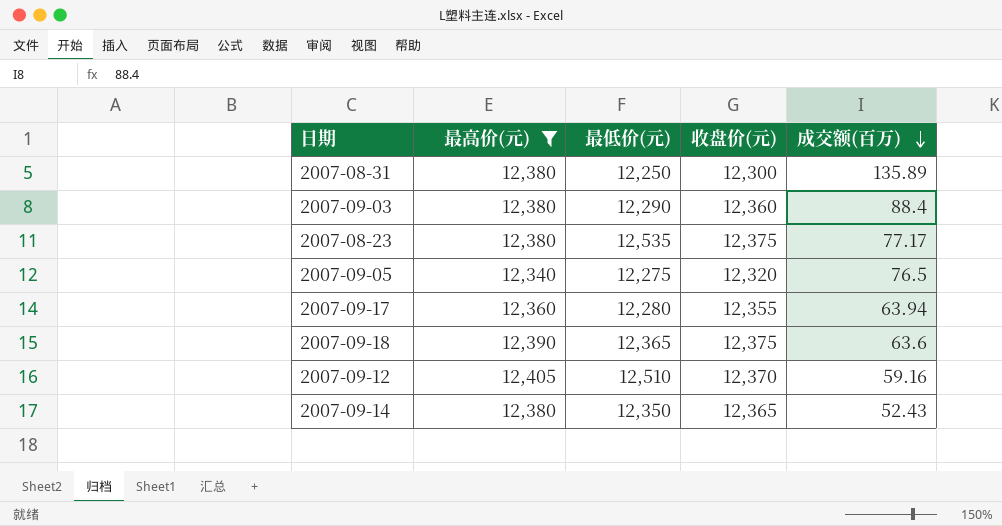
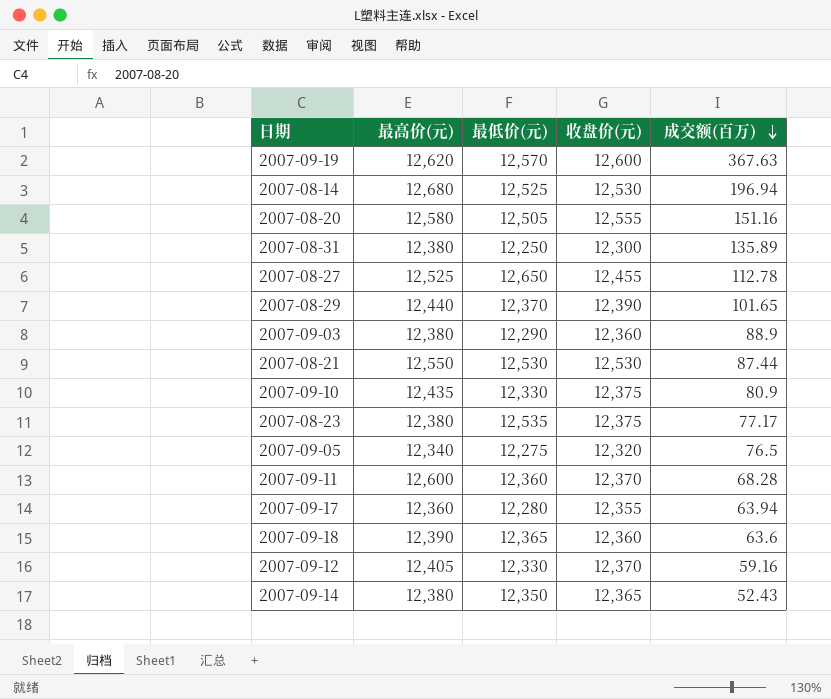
filter: 最高价(元) <= 12,405 -> none
2007-09-03 | 成交额(百万): 88.4 -> 88.9
2007-09-18 | 收盘价(元): 12,375 -> 12,360
2007-09-12 | 最低价(元): 12,510 -> 12,330

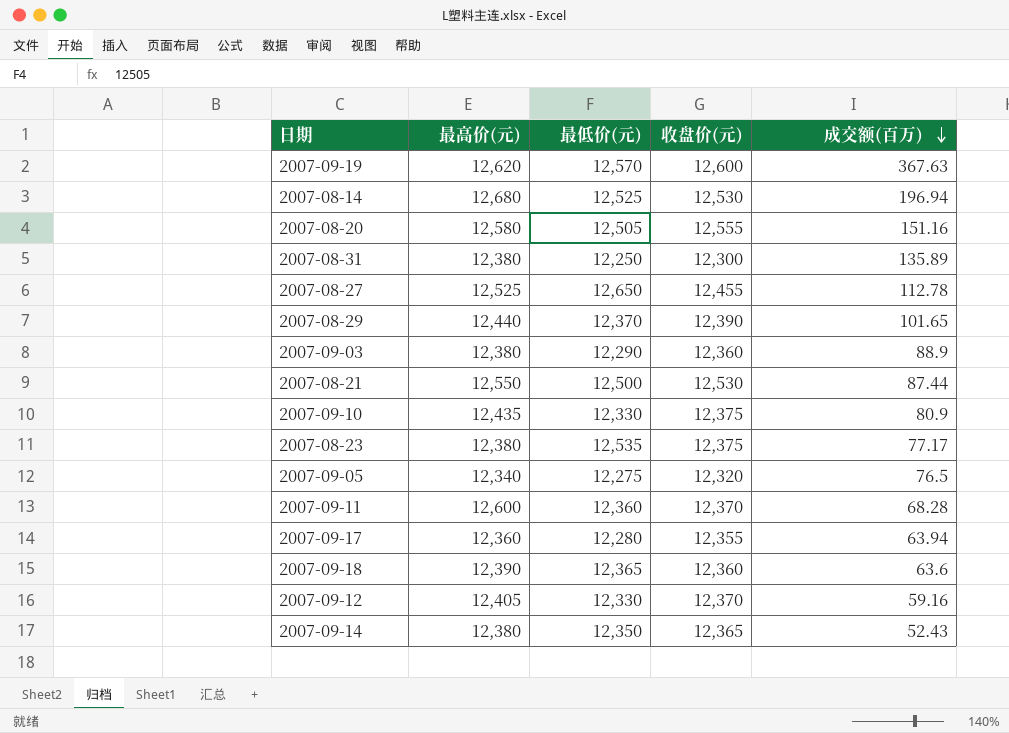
2007-08-21 | 最低价(元): 12,530 -> 12,500

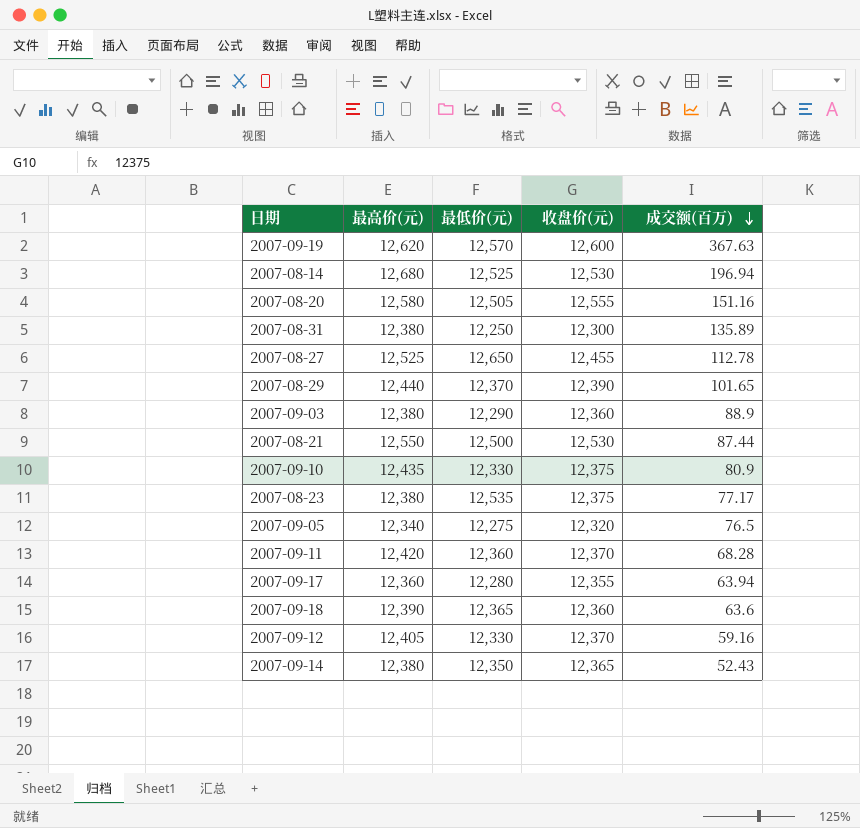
2007-09-11 | 最高价(元): 12,600 -> 12,420

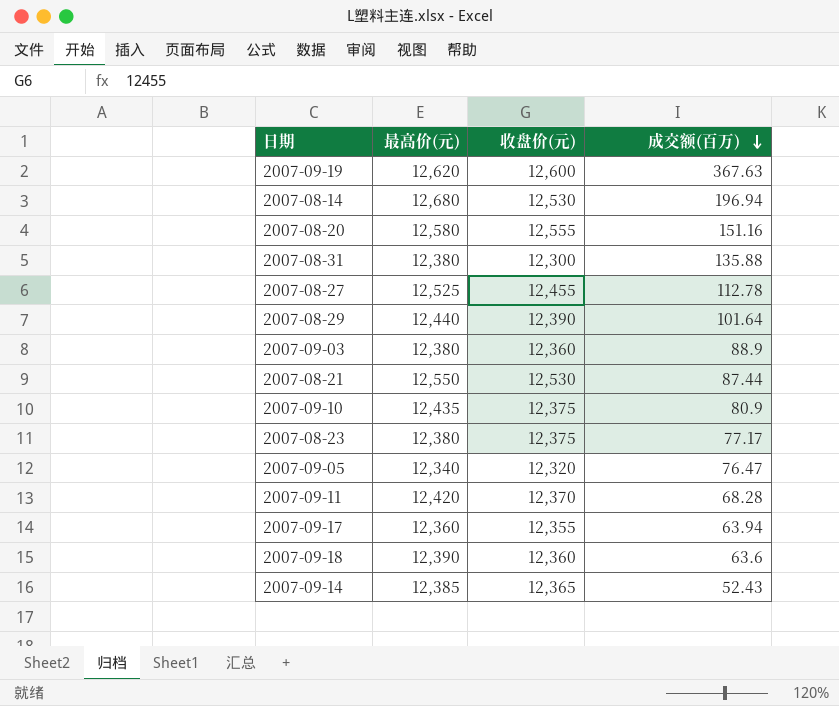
column 最低价(元) | position: 3 -> none
row 2007-09-12: 12,405 | 12,330 | 12,370 | 59.16 -> none
2007-08-31 | 成交额(百万): 135.89 -> 135.88
2007-08-29 | 成交额(百万): 101.65 -> 101.64
2007-09-05 | 成交额(百万): 76.5 -> 76.47
2007-09-14 | 最高价(元): 12,380 -> 12,385

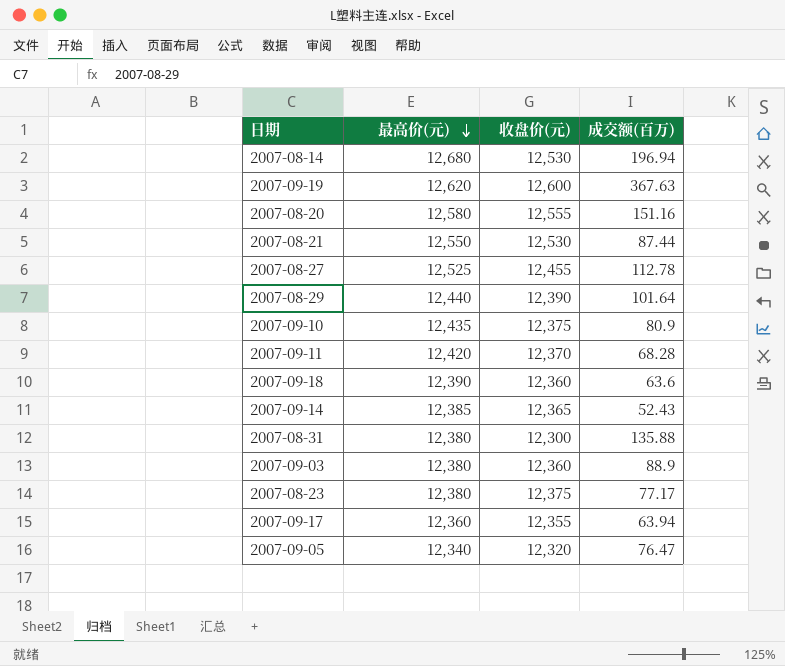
row order: 成交额(百万) descending -> 最高价(元) descending

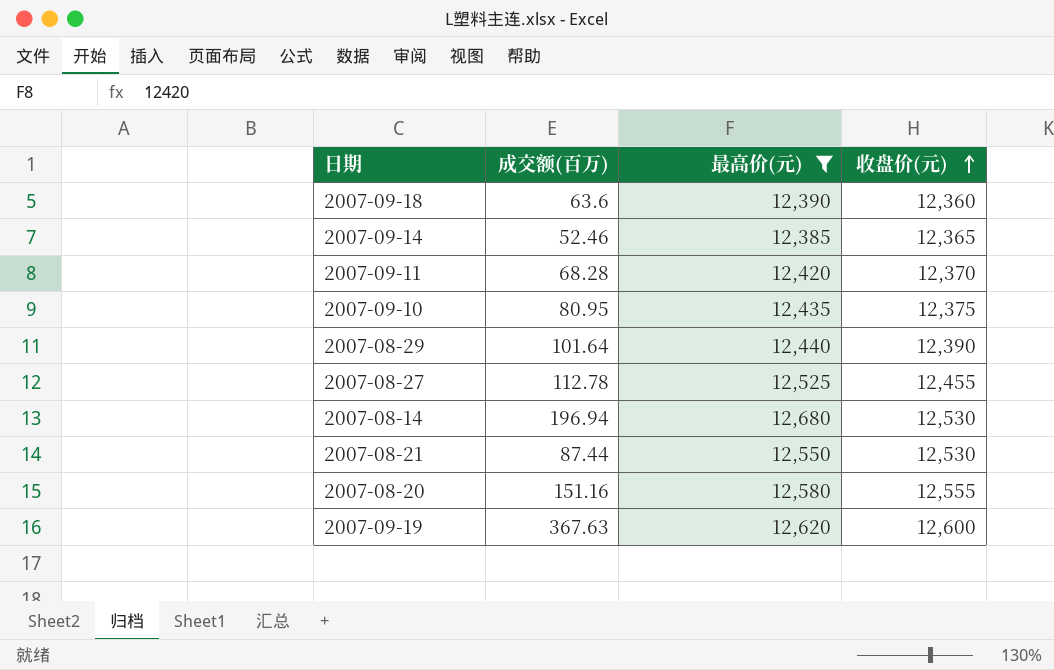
filter: none -> 最高价(元) >= 12,385
row order: 最高价(元) descending -> 收盘价(元) ascending
column 成交额(百万) | position: 4 -> 2
2007-09-14 | 成交额(百万): 52.43 -> 52.46
2007-09-10 | 成交额(百万): 80.9 -> 80.95

